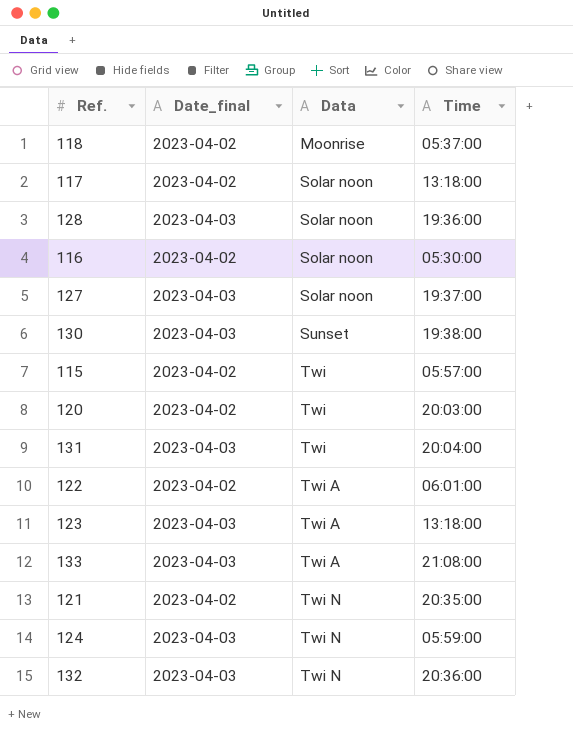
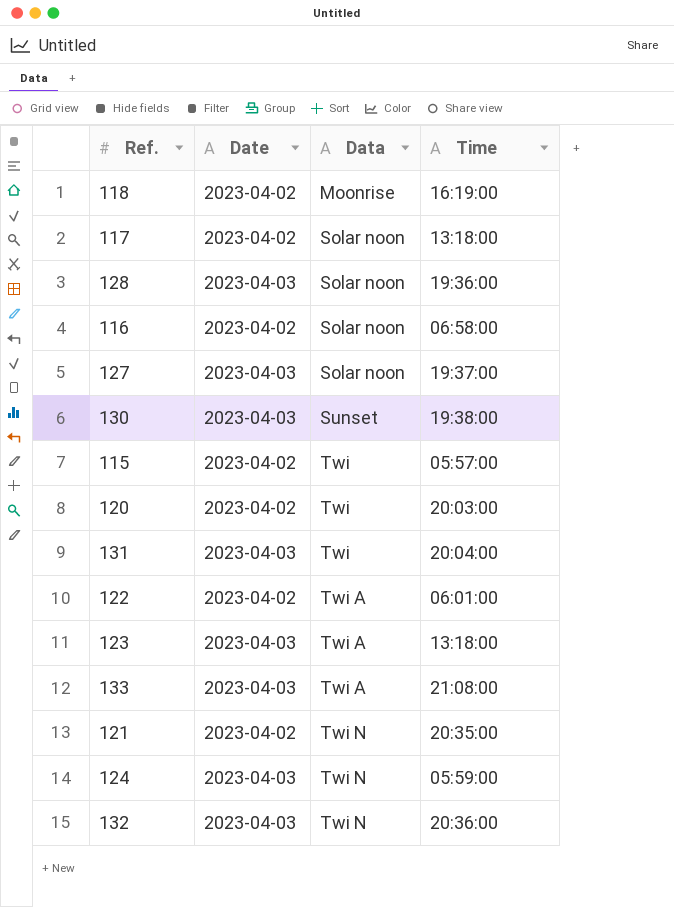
column name: Date_final -> Date
118 | Time: 05:37:00 -> 16:19:00
116 | Time: 05:30:00 -> 06:58:00

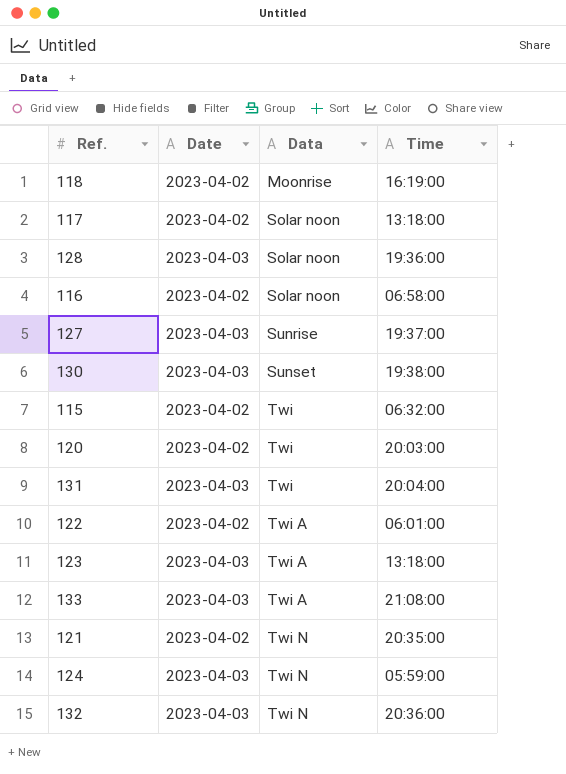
127 | Data: Solar noon -> Sunrise
115 | Time: 05:57:00 -> 06:32:00

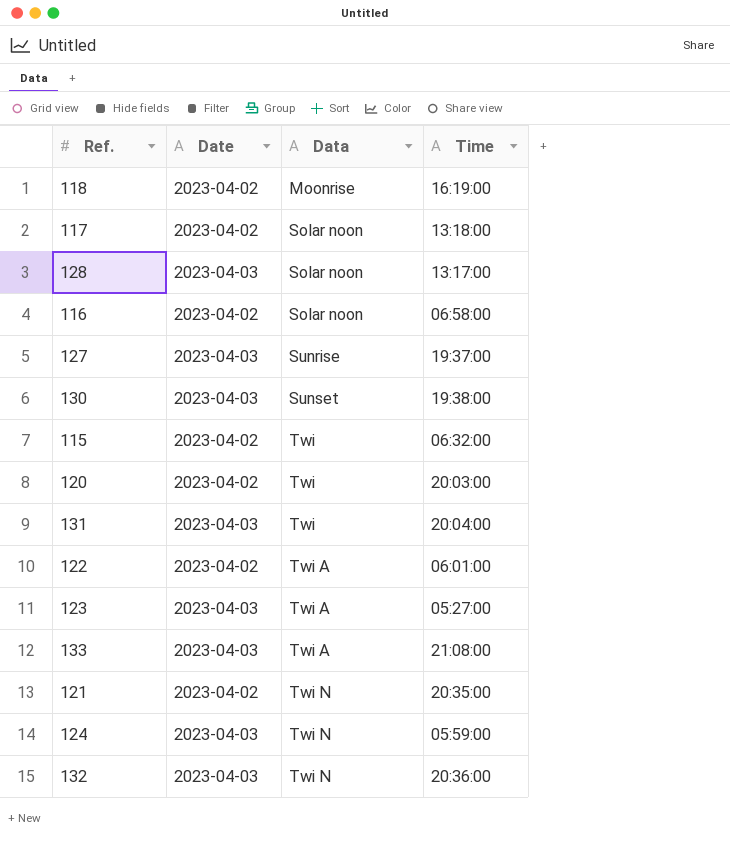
128 | Time: 19:36:00 -> 13:17:00
123 | Time: 13:18:00 -> 05:27:00

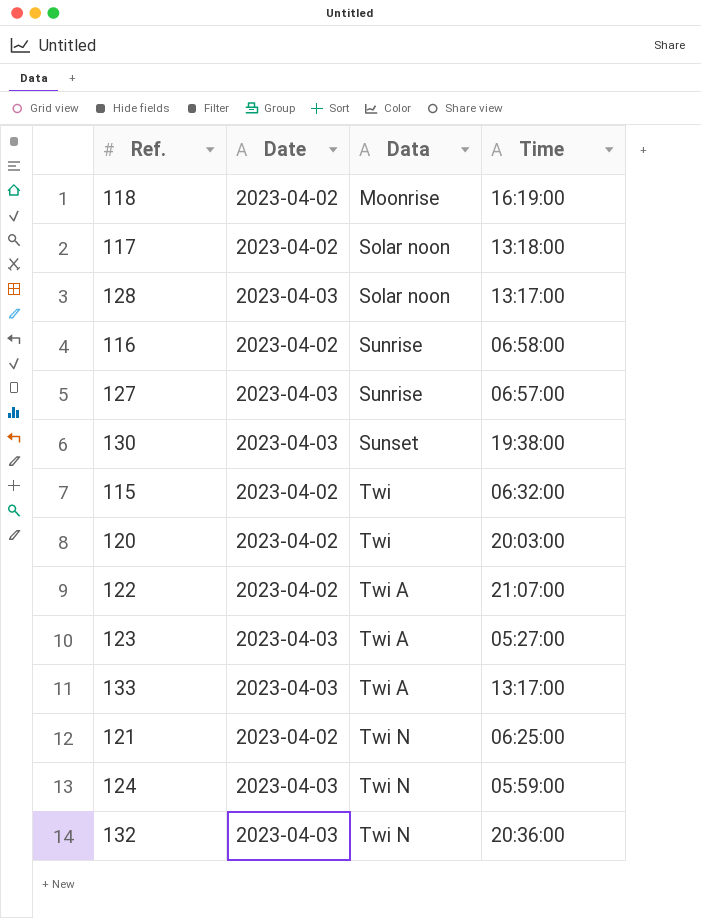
row 131: 2023-04-03 | Twi | 20:04:00 -> none
116 | Data: Solar noon -> Sunrise
127 | Time: 19:37:00 -> 06:57:00
122 | Time: 06:01:00 -> 21:07:00
133 | Time: 21:08:00 -> 13:17:00
121 | Time: 20:35:00 -> 06:25:00

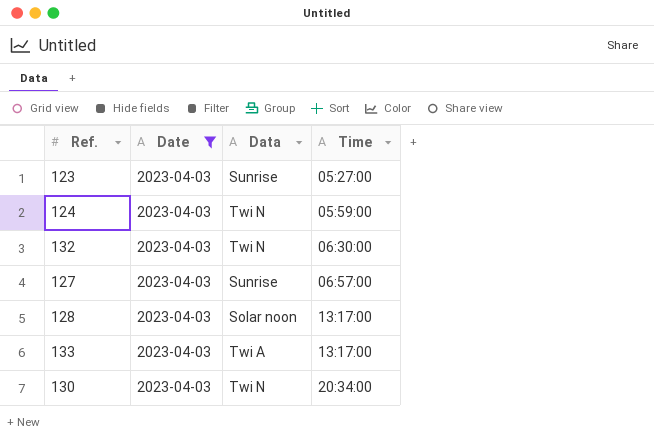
filter: none -> Date = 2023-04-03
row order: Data ascending -> Time ascending
123 | Data: Twi A -> Sunrise
132 | Time: 20:36:00 -> 06:30:00
130 | Data: Sunset -> Twi N
130 | Time: 19:38:00 -> 20:34:00

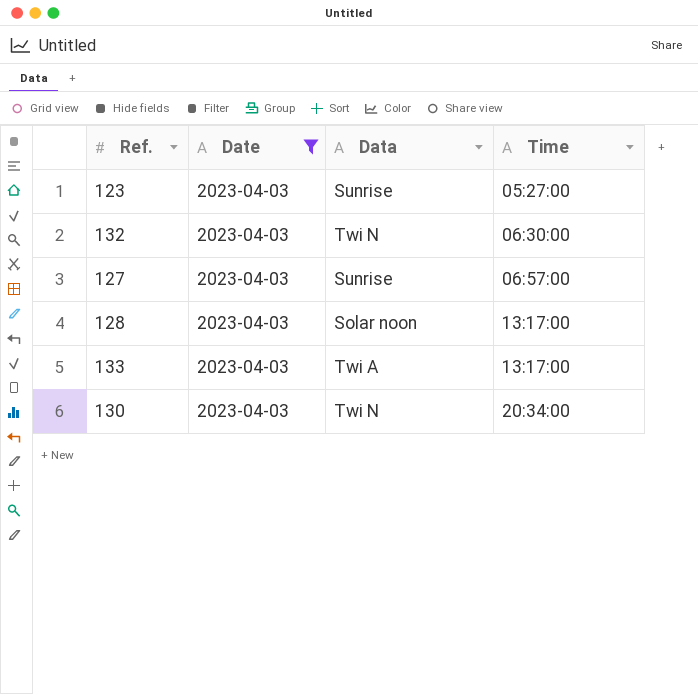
row 124: 2023-04-03 | Twi N | 05:59:00 -> none

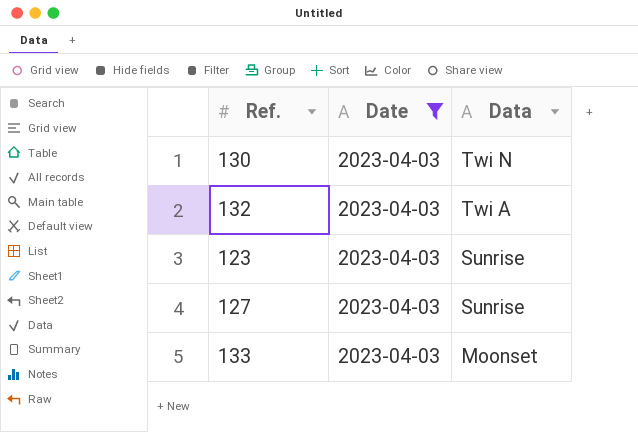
row order: Time ascending -> Data descending
column Time | position: 4 -> none
row 128: 2023-04-03 | Solar noon | 13:17:00 -> none
132 | Data: Twi N -> Twi A
133 | Data: Twi A -> Moonset

